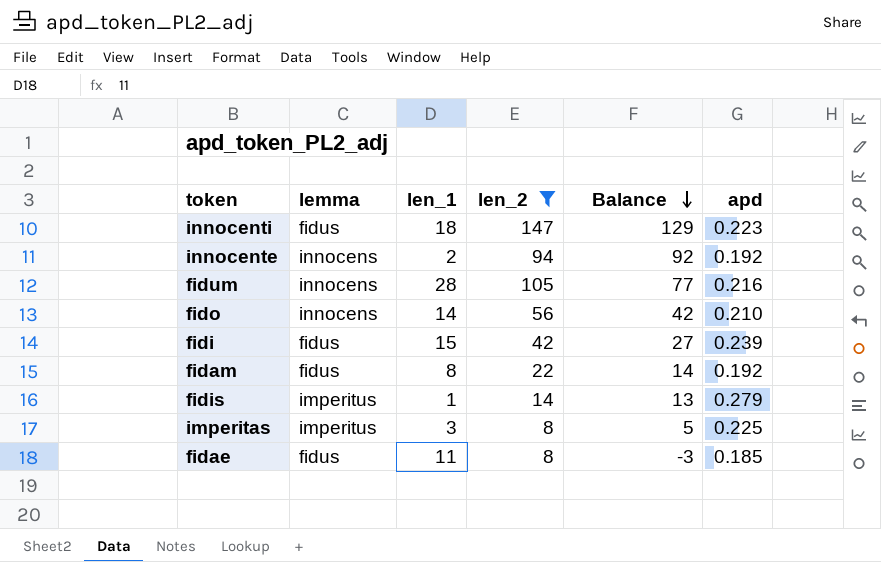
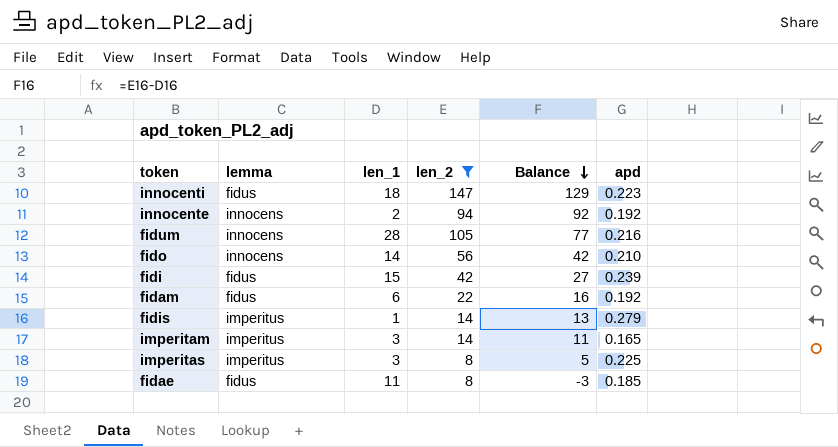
fidam | len_1: 8 -> 6
fidam | Balance: 14 -> 16
row imperitam: none -> imperitus | 3 | 14 | 11 | 0.165

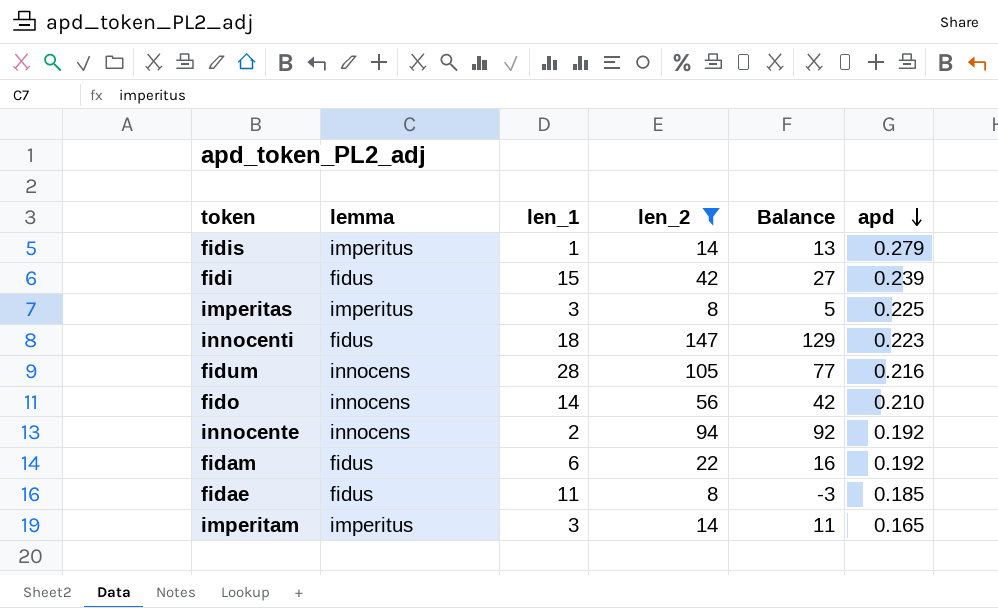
row order: Balance descending -> apd descending

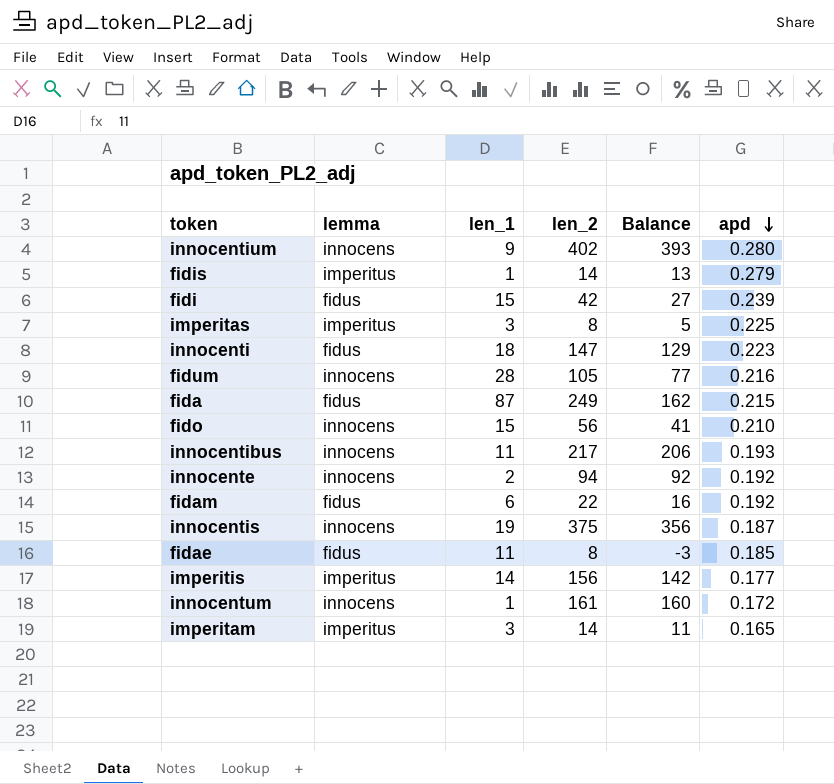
filter: len_2 <= 147 -> none
fido | len_1: 14 -> 15
fido | Balance: 42 -> 41

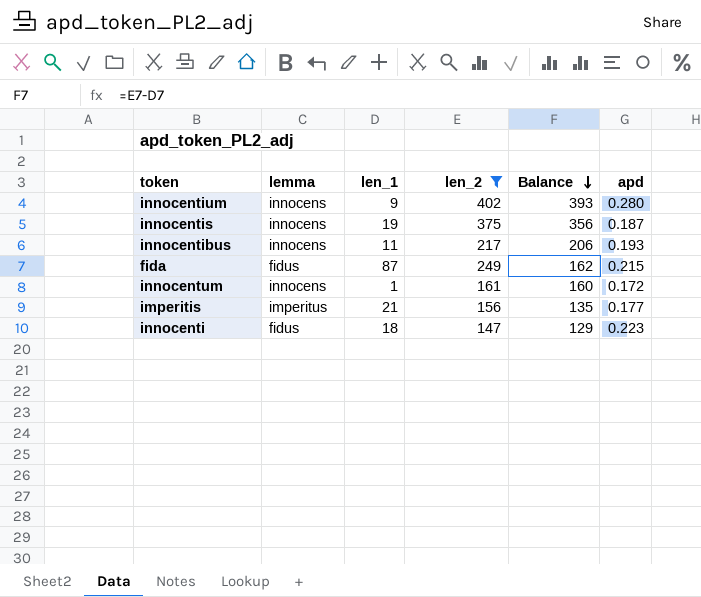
filter: none -> len_2 >= 147
row order: apd descending -> Balance descending
imperitis | len_1: 14 -> 21
imperitis | Balance: 142 -> 135

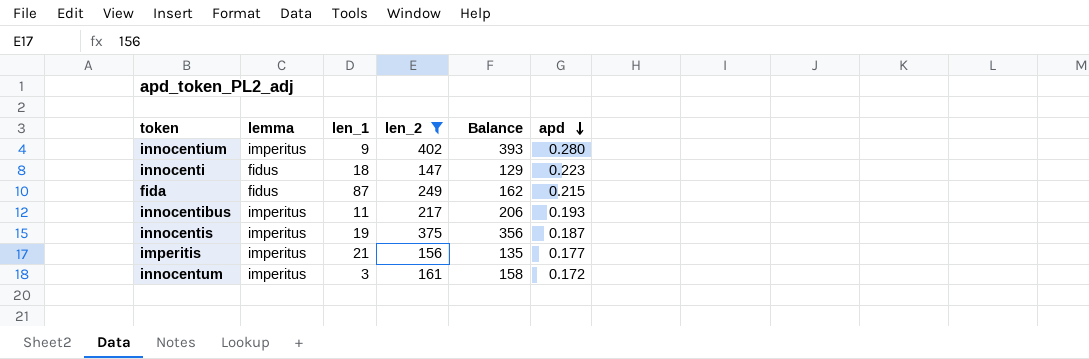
row order: Balance descending -> apd descending
innocentium | lemma: innocens -> imperitus
innocentibus | lemma: innocens -> imperitus
innocentis | lemma: innocens -> imperitus
innocentum | lemma: innocens -> imperitus
innocentum | len_1: 1 -> 3
innocentum | Balance: 160 -> 158

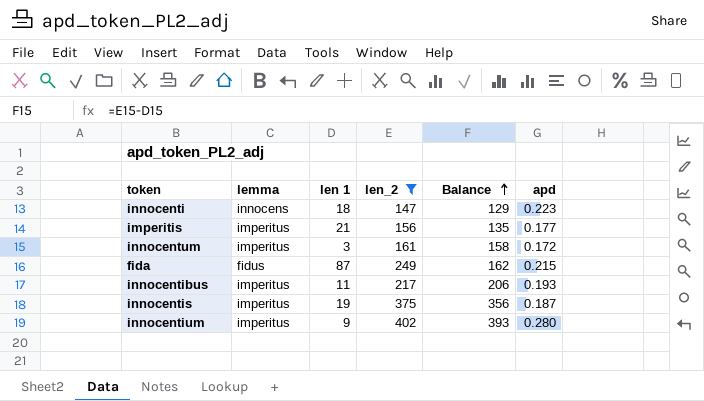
row order: apd descending -> Balance ascending
column name: len_1 -> len 1
innocenti | lemma: fidus -> innocens

